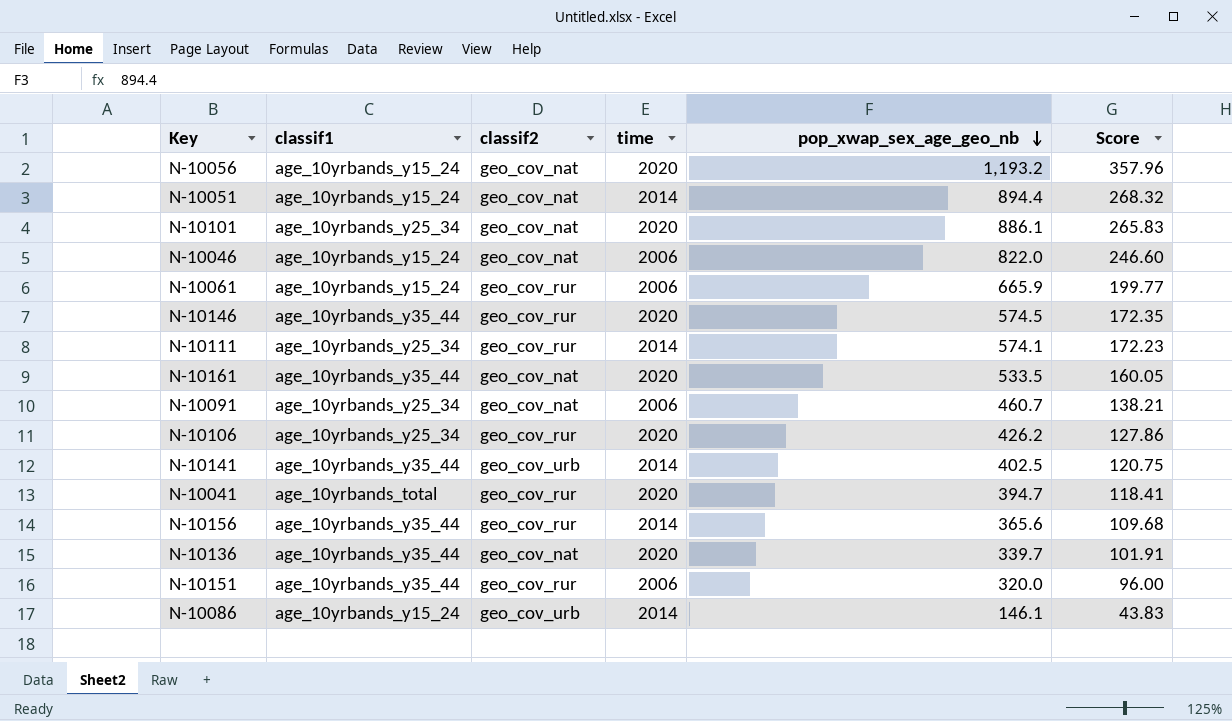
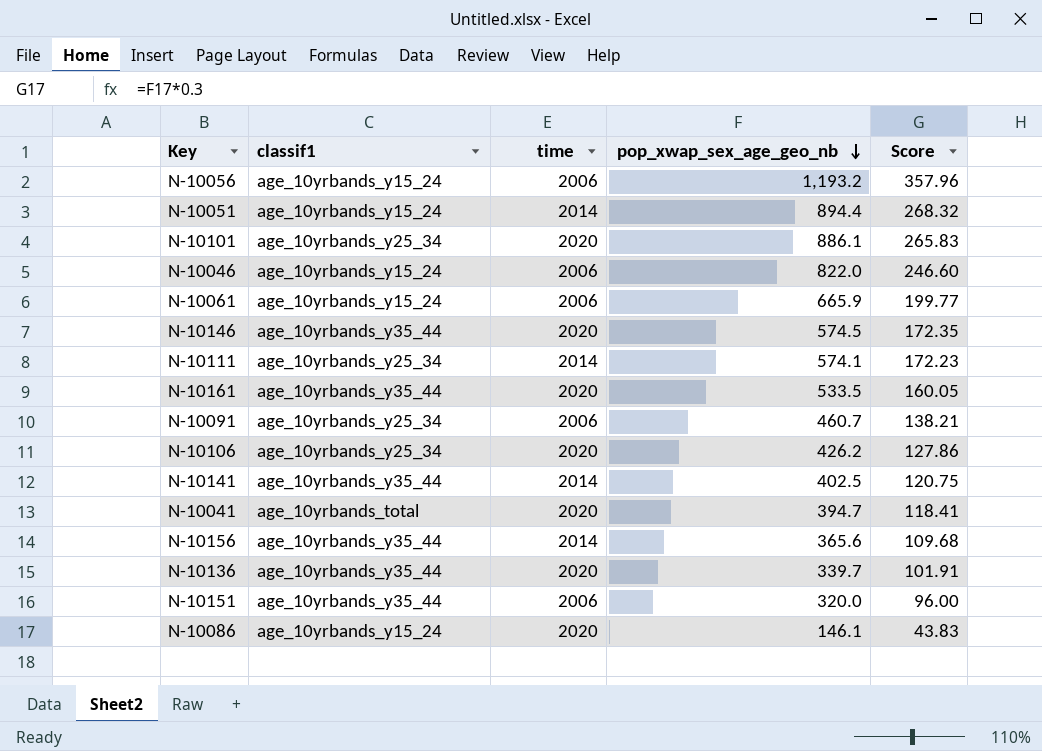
column classif2 | position: 3 -> none
N-10056 | time: 2020 -> 2006
N-10086 | time: 2014 -> 2020

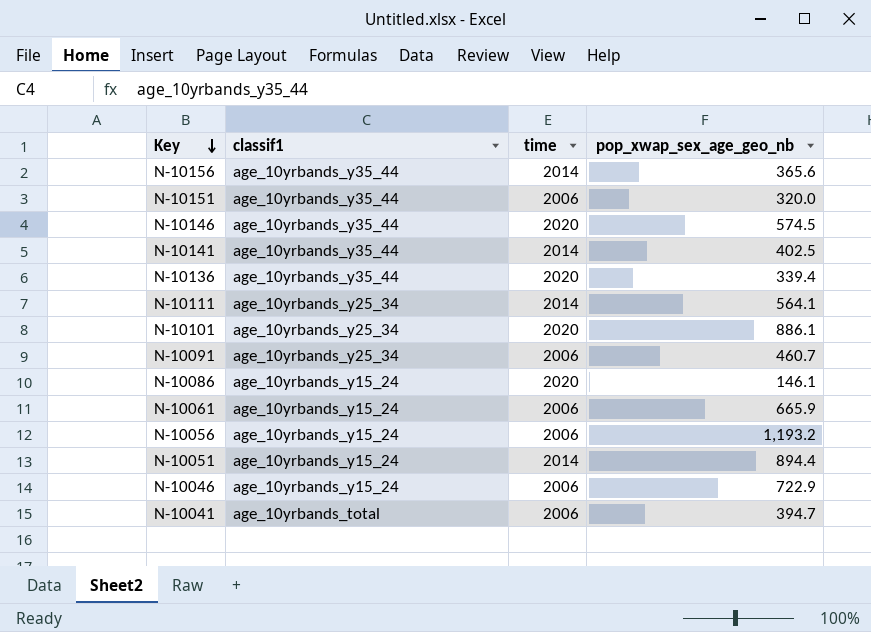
row order: pop_xwap_sex_age_geo_nb descending -> Key descending
column Score | formula: [pop_xwap_sex_age_geo_nb] * 0.3 -> none
row N-10161: age_10yrbands_y35_44 | 2020 | 533.5 | 160.05 -> none
row N-10106: age_10yrbands_y25_34 | 2020 | 426.2 | 127.86 -> none
N-10136 | pop_xwap_sex_age_geo_nb: 339.7 -> 339.4
N-10111 | pop_xwap_sex_age_geo_nb: 574.1 -> 564.1
N-10046 | pop_xwap_sex_age_geo_nb: 822.0 -> 722.9
N-10041 | time: 2020 -> 2006

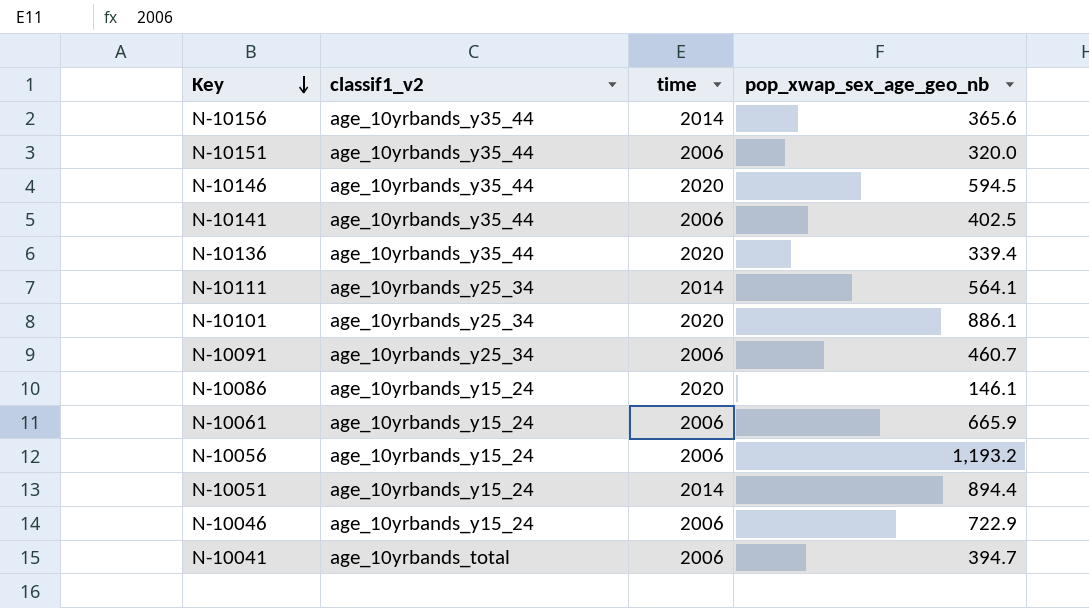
column name: classif1 -> classif1_v2
N-10146 | pop_xwap_sex_age_geo_nb: 574.5 -> 594.5
N-10141 | time: 2014 -> 2006

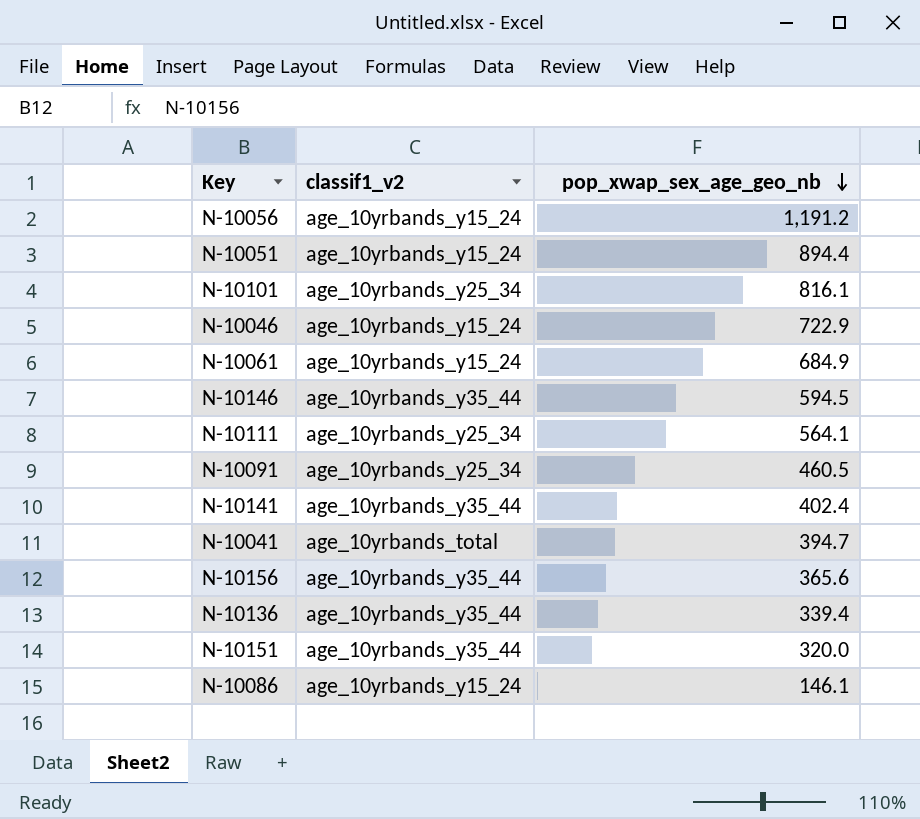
row order: Key descending -> pop_xwap_sex_age_geo_nb descending
column time | position: 3 -> none
N-10056 | pop_xwap_sex_age_geo_nb: 1,193.2 -> 1,191.2
N-10101 | pop_xwap_sex_age_geo_nb: 886.1 -> 816.1
N-10061 | pop_xwap_sex_age_geo_nb: 665.9 -> 684.9
N-10091 | pop_xwap_sex_age_geo_nb: 460.7 -> 460.5
N-10141 | pop_xwap_sex_age_geo_nb: 402.5 -> 402.4

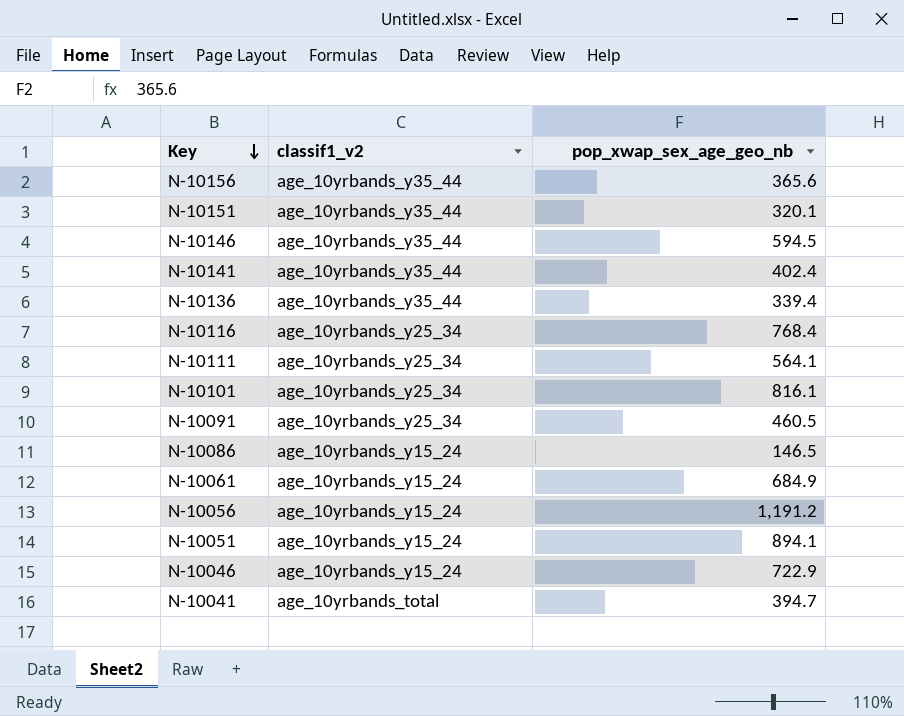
row order: pop_xwap_sex_age_geo_nb descending -> Key descending
N-10151 | pop_xwap_sex_age_geo_nb: 320.0 -> 320.1
row N-10116: none -> age_10yrbands_y25_34 | 768.4
N-10086 | pop_xwap_sex_age_geo_nb: 146.1 -> 146.5
N-10051 | pop_xwap_sex_age_geo_nb: 894.4 -> 894.1

